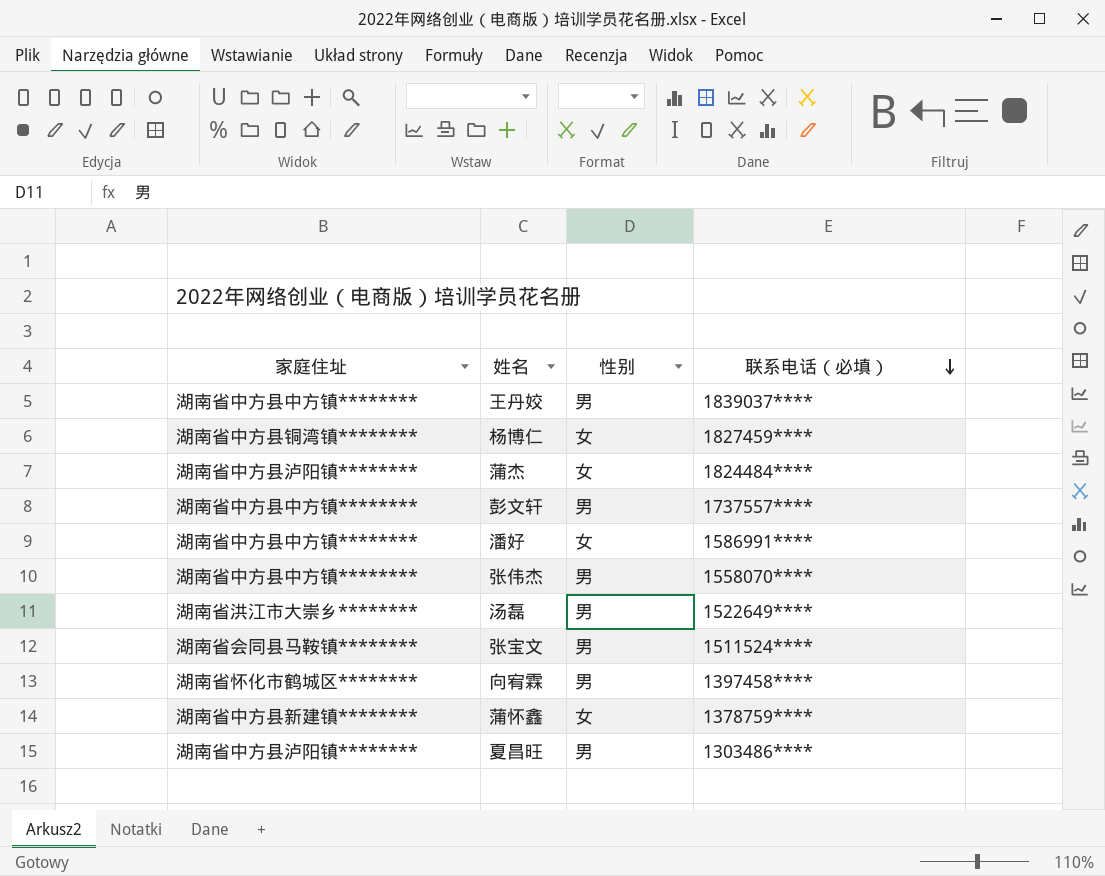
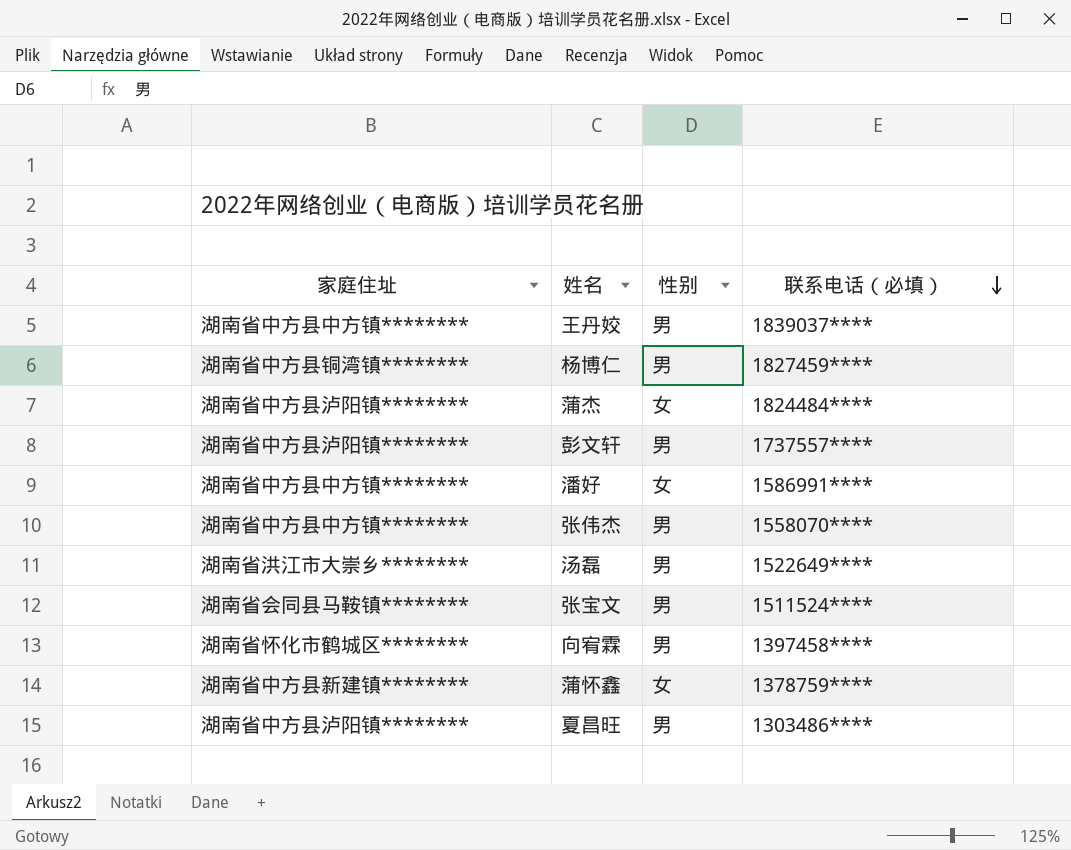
杨博仁 | 性别: 女 -> 男
彭文轩 | 家庭住址: 湖南省中方县中方镇******** -> 湖南省中方县泸阳镇********

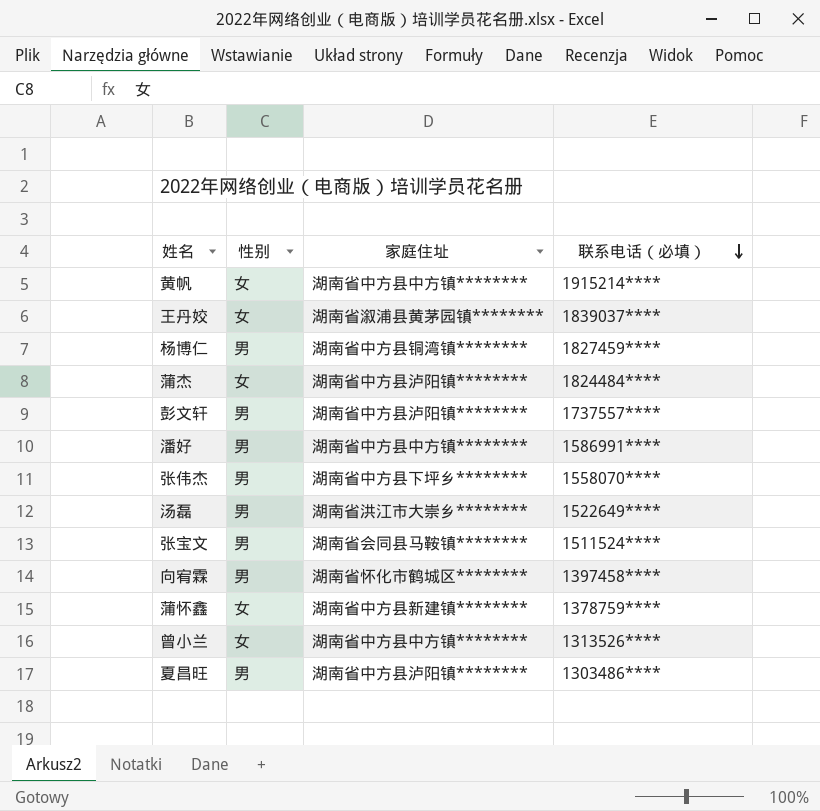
column 家庭住址 | position: 1 -> 3
row 黄帆: none -> 女 | 湖南省中方县中方镇******** | 1915214****
王丹姣 | 性别: 男 -> 女
王丹姣 | 家庭住址: 湖南省中方县中方镇******** -> 湖南省溆浦县黄茅园镇********
潘好 | 性别: 女 -> 男
张伟杰 | 家庭住址: 湖南省中方县中方镇******** -> 湖南省中方县下坪乡********
row 曾小兰: none -> 女 | 湖南省中方县中方镇******** | 1313526****

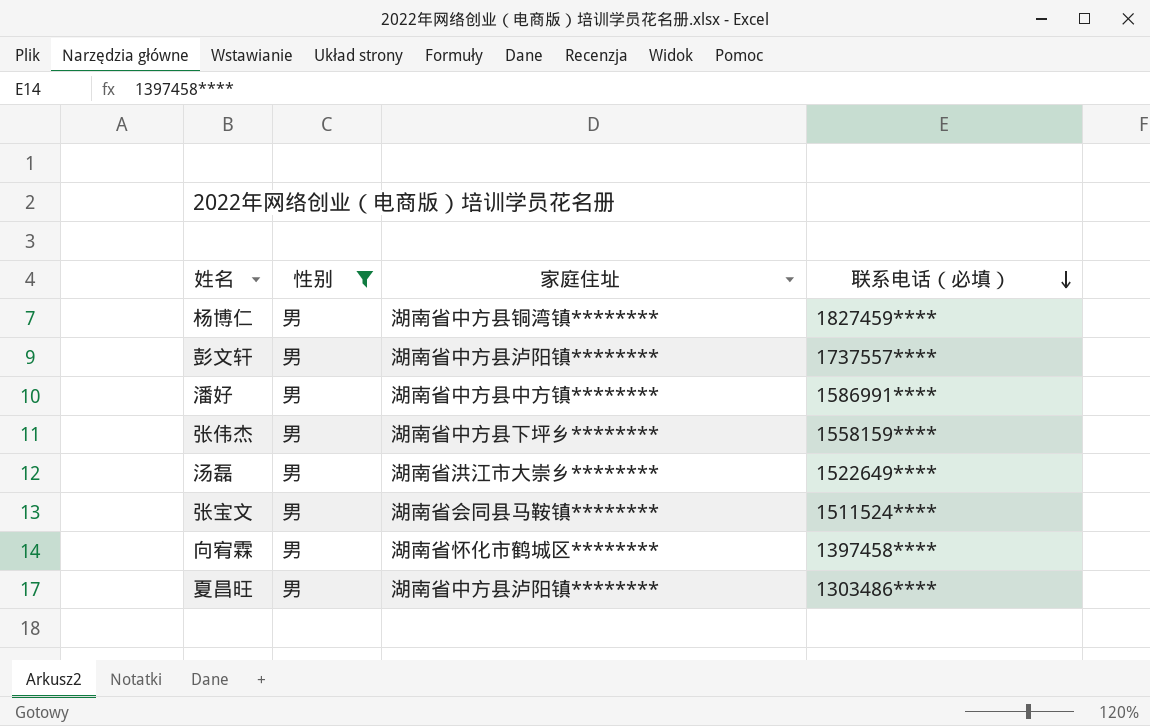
filter: none -> 性别 = 男
张伟杰 | 联系电话（必填）: 1558070**** -> 1558159****

